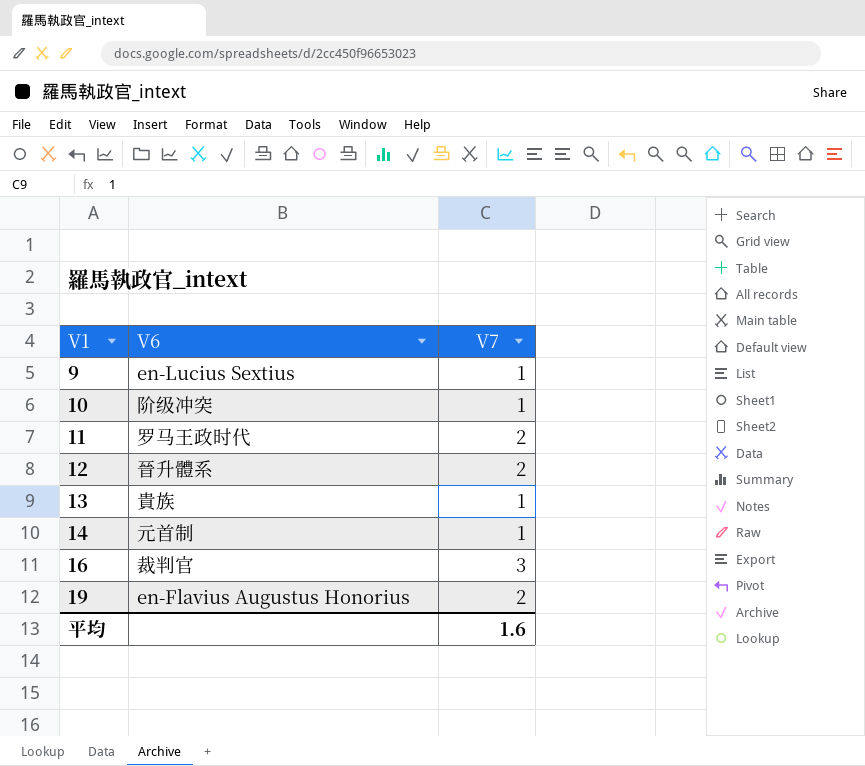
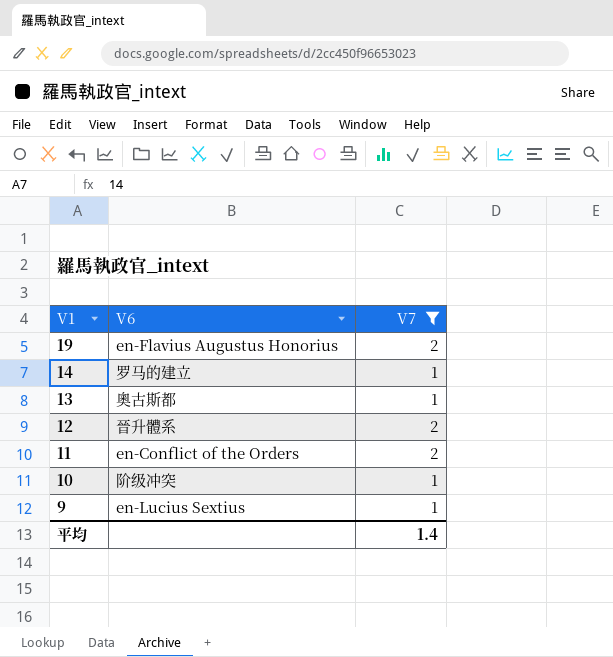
filter: none -> V7 != 3
row order: V1 ascending -> V1 descending
14 | V6: 元首制 -> 罗马的建立
13 | V6: 貴族 -> 奧古斯都
11 | V6: 罗马王政时代 -> en-Conflict of the Orders
平均 | V7: 1.6 -> 1.4

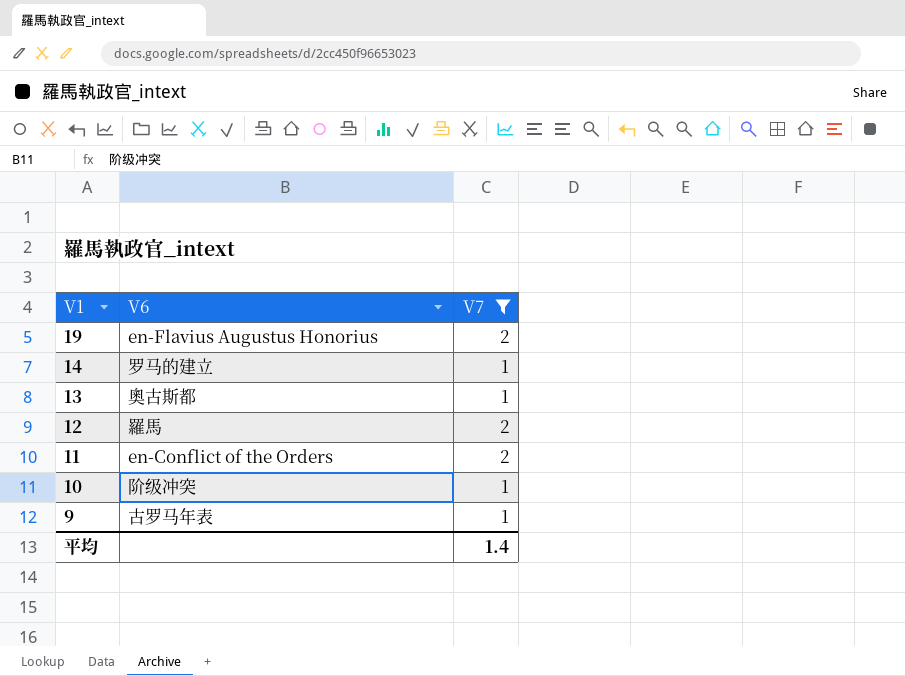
12 | V6: 晉升體系 -> 羅馬
9 | V6: en-Lucius Sextius -> 古罗马年表

